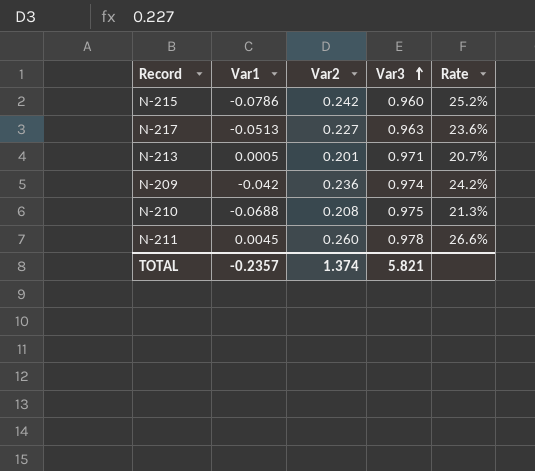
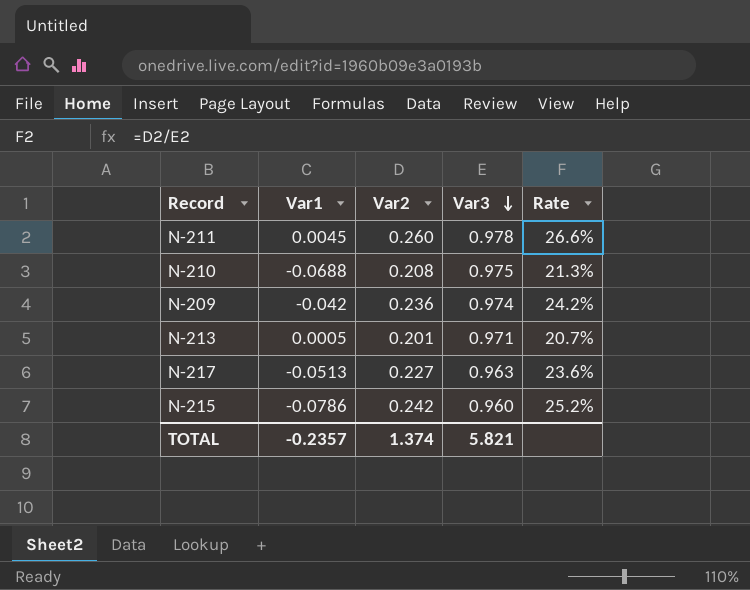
row order: Var3 ascending -> Var3 descending

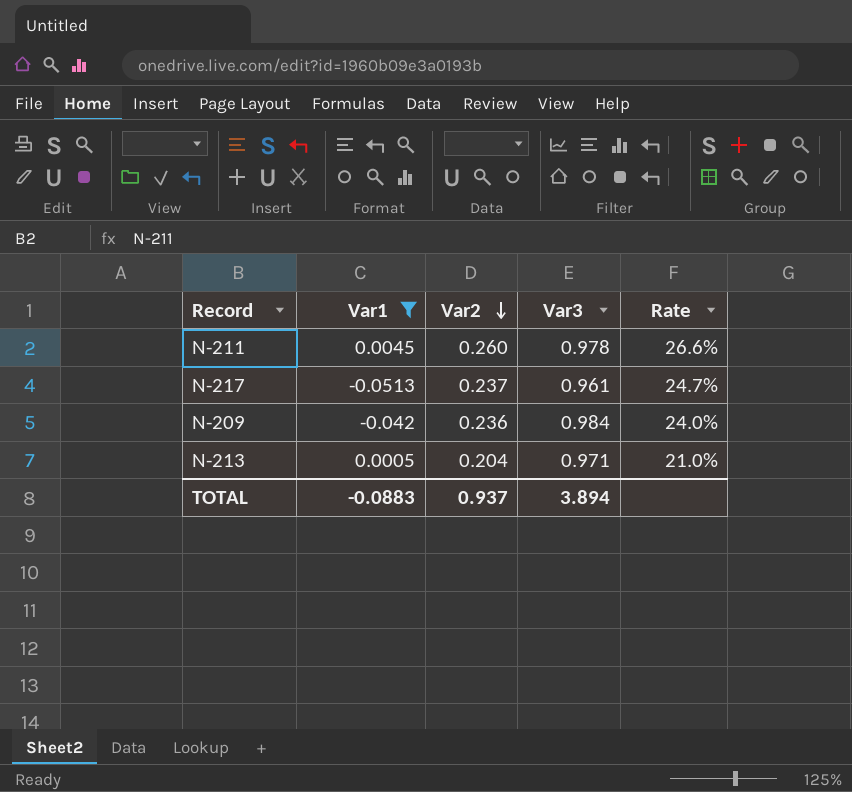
filter: none -> Var1 >= -0.0513
row order: Var3 descending -> Var2 descending
N-217 | Var2: 0.227 -> 0.237
N-217 | Var3: 0.963 -> 0.961
N-217 | Rate: 23.6% -> 24.7%
N-209 | Var3: 0.974 -> 0.984
N-209 | Rate: 24.2% -> 24.0%
N-213 | Var2: 0.201 -> 0.204
N-213 | Rate: 20.7% -> 21.0%
TOTAL | Var1: -0.2357 -> -0.0883
TOTAL | Var2: 1.374 -> 0.937
TOTAL | Var3: 5.821 -> 3.894

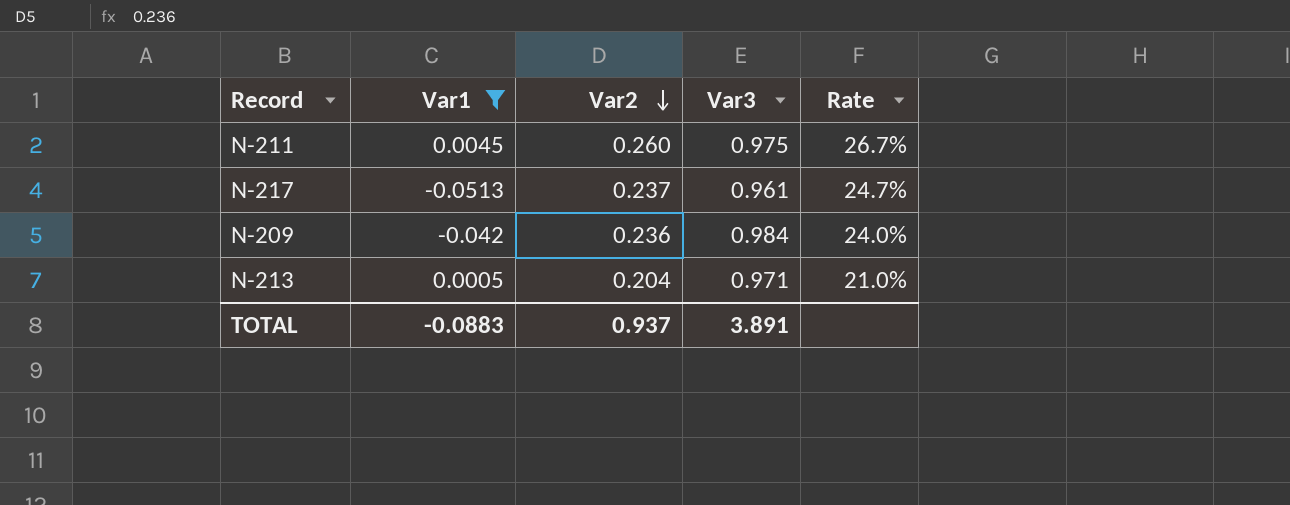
N-211 | Var3: 0.978 -> 0.975
N-211 | Rate: 26.6% -> 26.7%
TOTAL | Var3: 3.894 -> 3.891

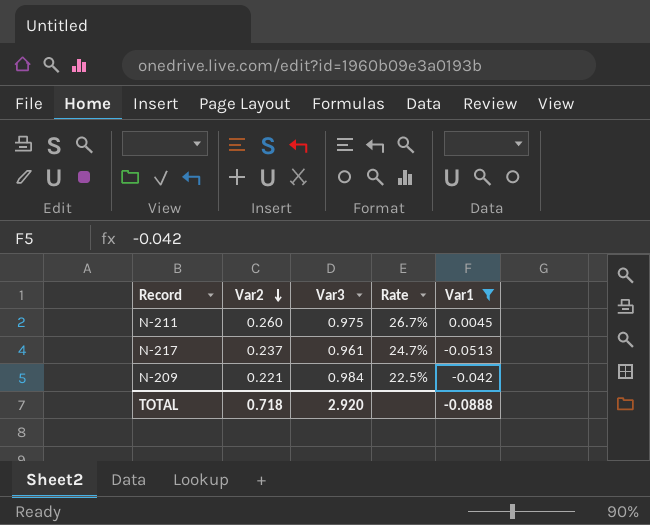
column Var1 | position: 2 -> 5
row N-213: 0.0005 | 0.204 | 0.971 | 21.0% -> none
N-209 | Var2: 0.236 -> 0.221
N-209 | Rate: 24.0% -> 22.5%
TOTAL | Var2: 0.937 -> 0.718
TOTAL | Var3: 3.891 -> 2.920
TOTAL | Var1: -0.0883 -> -0.0888

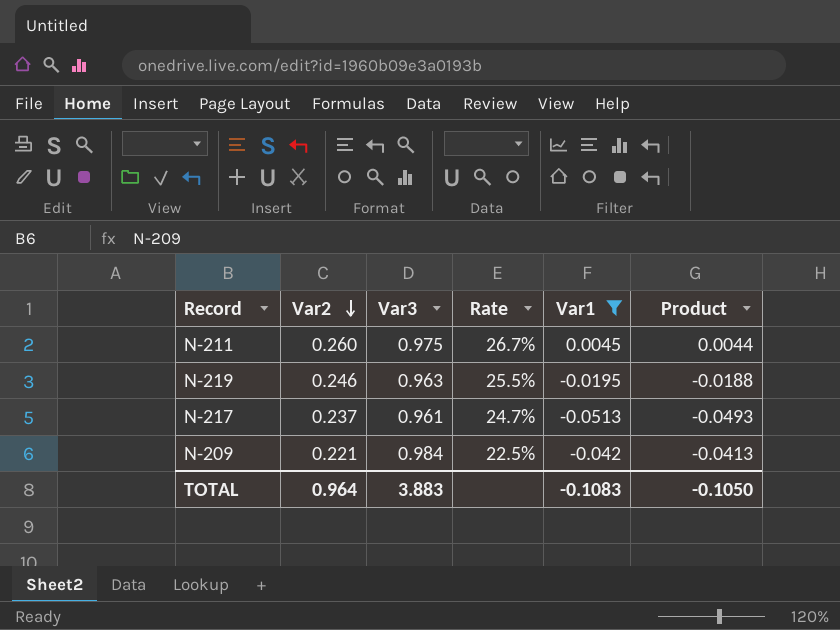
column Product | formula: none -> [Var3] * [Var1]
row N-219: none -> 0.246 | 0.963 | 25.5% | -0.0195 | -0.0188
TOTAL | Var2: 0.718 -> 0.964
TOTAL | Var3: 2.920 -> 3.883
TOTAL | Var1: -0.0888 -> -0.1083

